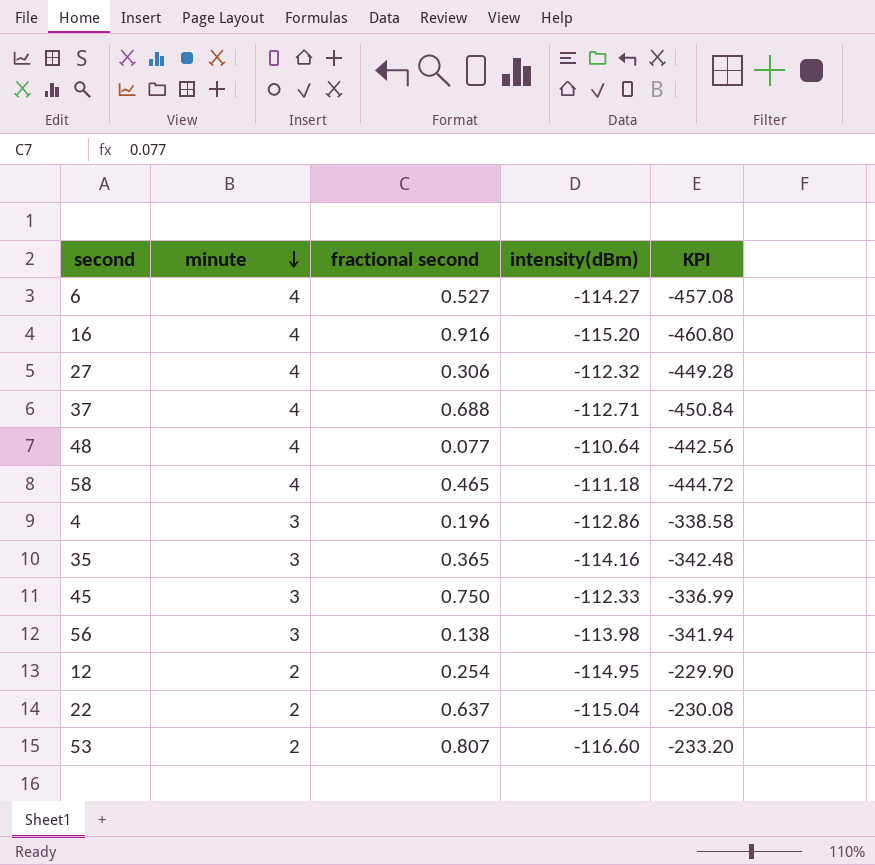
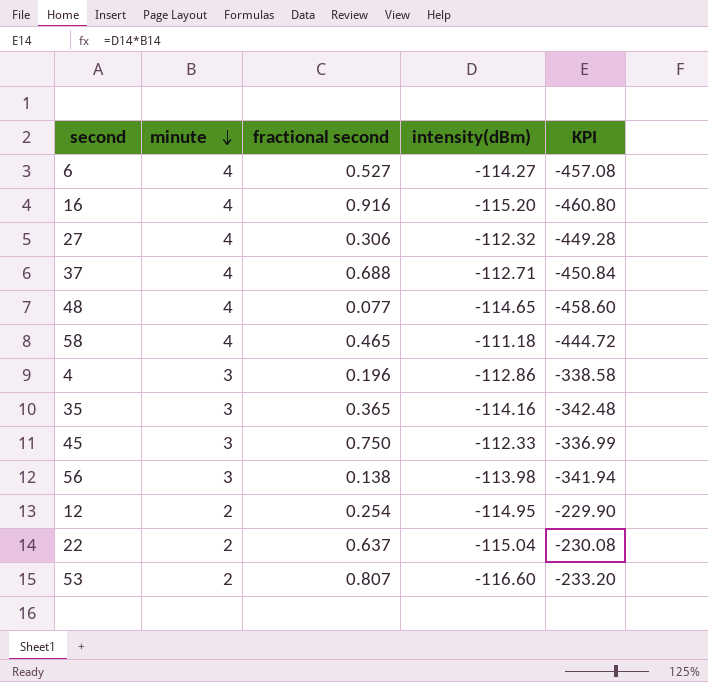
48 | intensity(dBm): -110.64 -> -114.65
48 | KPI: -442.56 -> -458.60

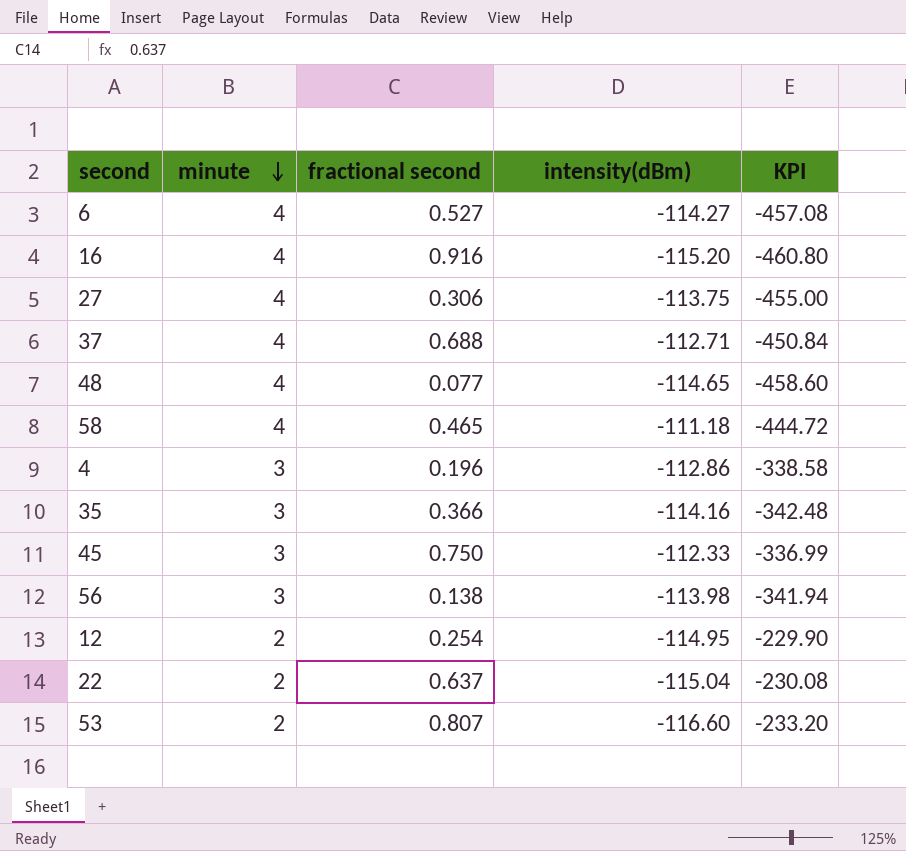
27 | intensity(dBm): -112.32 -> -113.75
27 | KPI: -449.28 -> -455.00
35 | fractional second: 0.365 -> 0.366

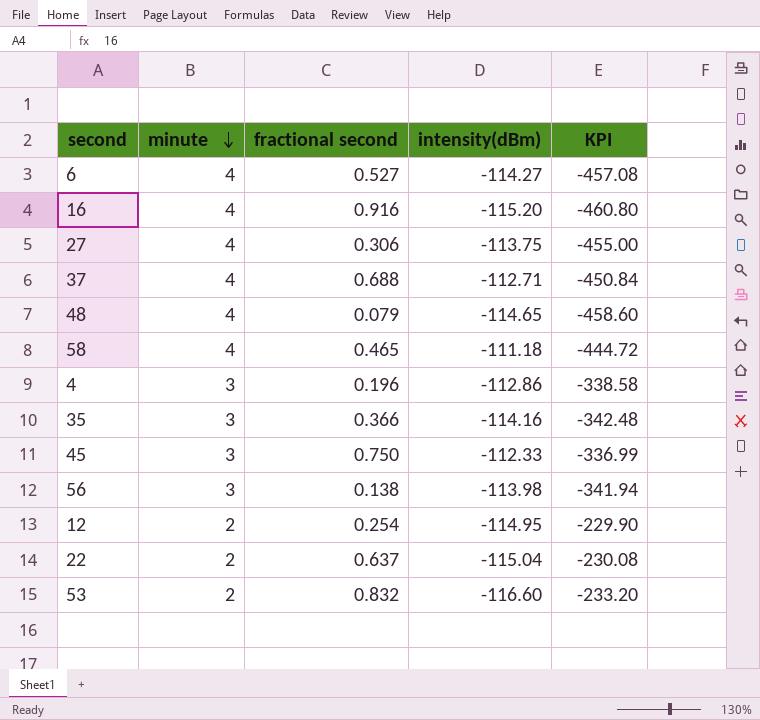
48 | fractional second: 0.077 -> 0.079
53 | fractional second: 0.807 -> 0.832

